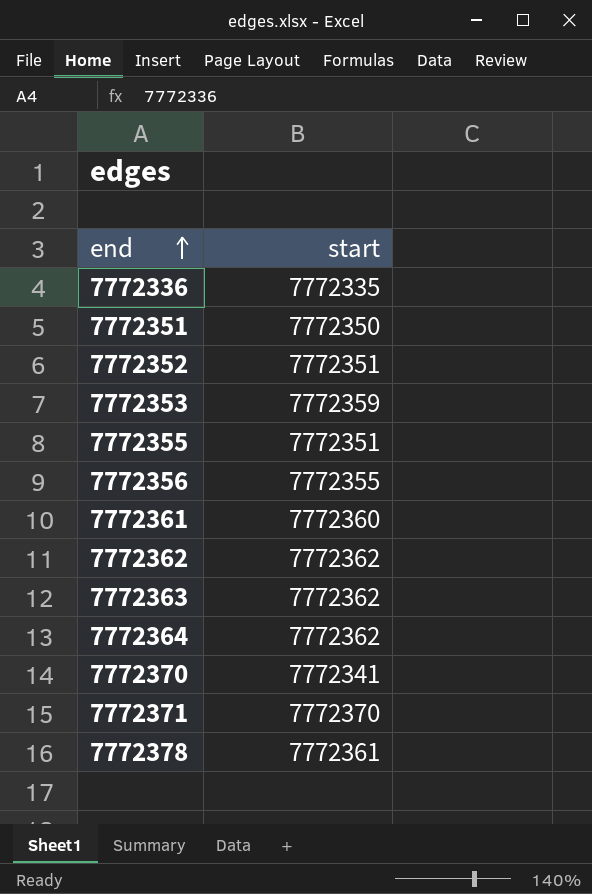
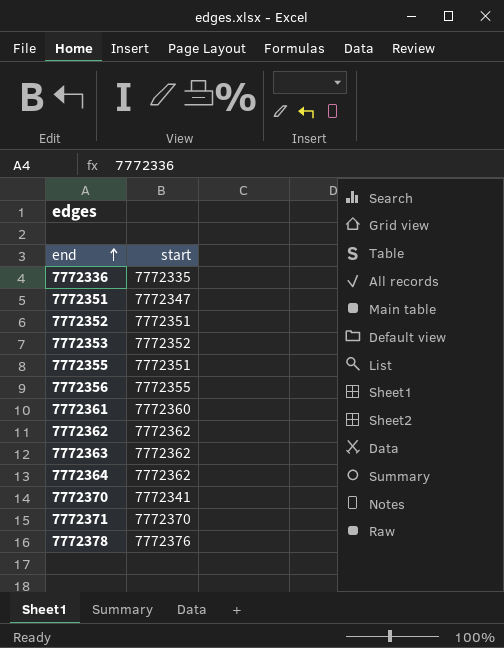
7772351 | start: 7772350 -> 7772347
7772353 | start: 7772359 -> 7772352
7772378 | start: 7772361 -> 7772376

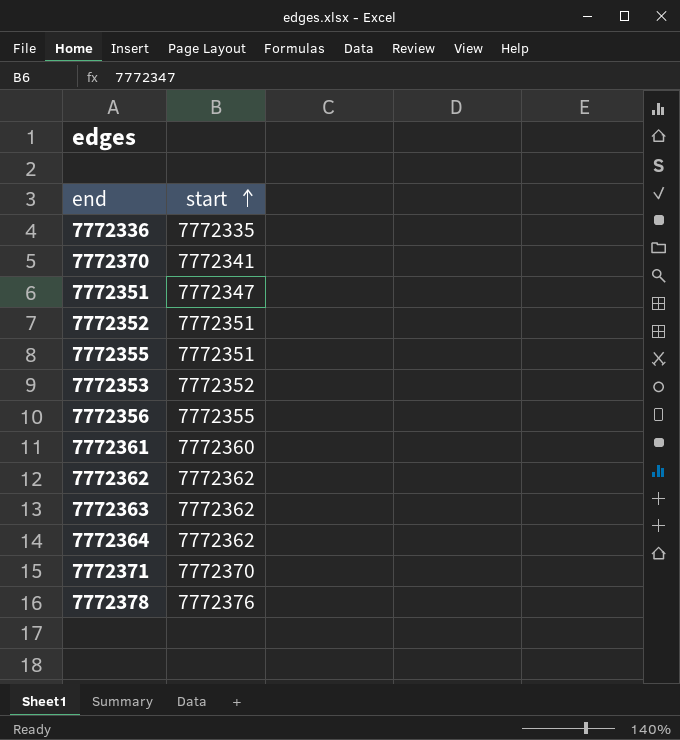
row order: end ascending -> start ascending

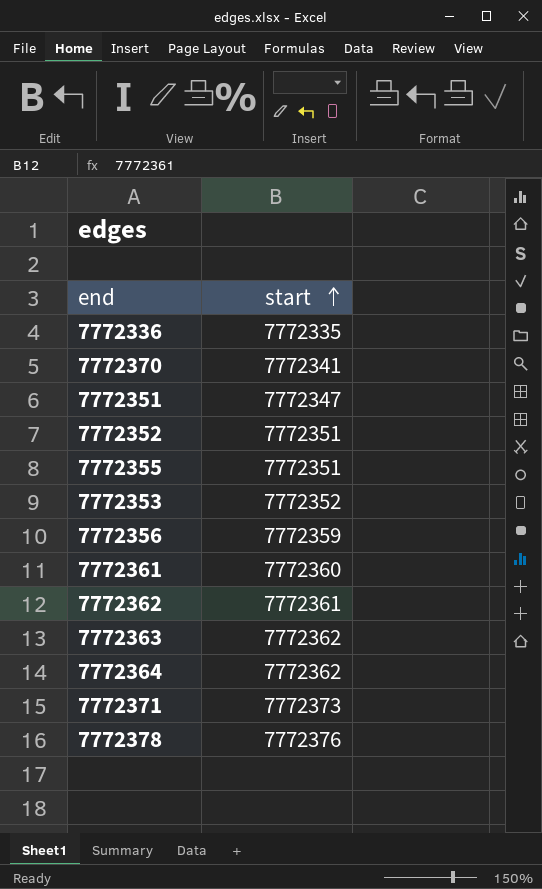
7772356 | start: 7772355 -> 7772359
7772362 | start: 7772362 -> 7772361
7772371 | start: 7772370 -> 7772373

